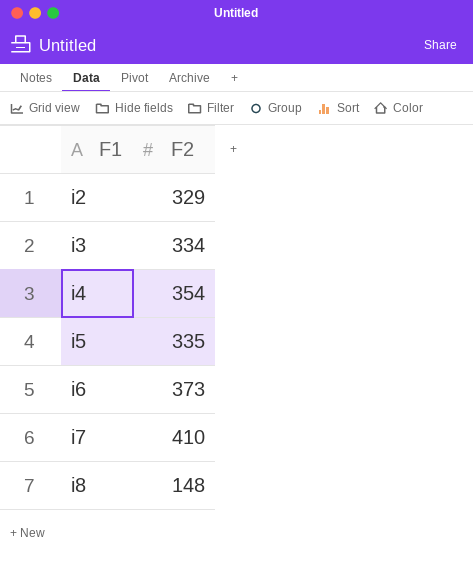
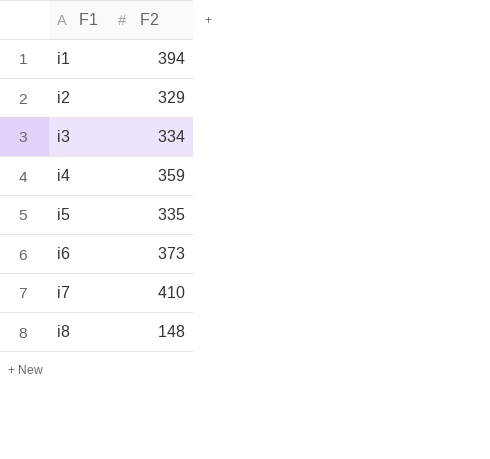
row i1: none -> 394
i4 | F2: 354 -> 359

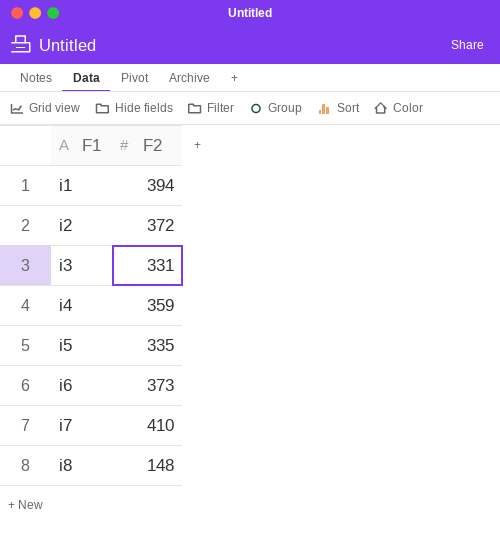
i2 | F2: 329 -> 372
i3 | F2: 334 -> 331

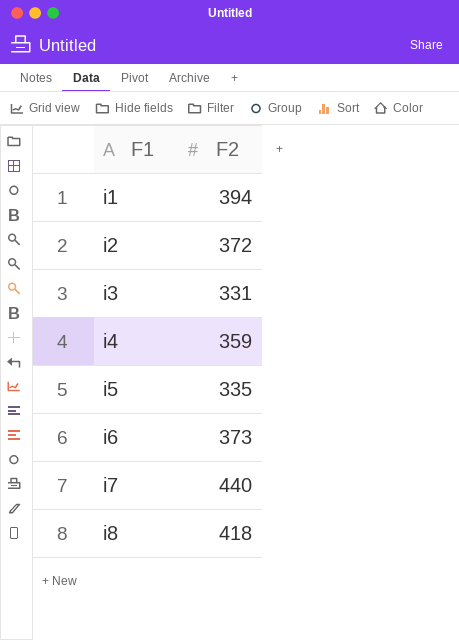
i7 | F2: 410 -> 440
i8 | F2: 148 -> 418

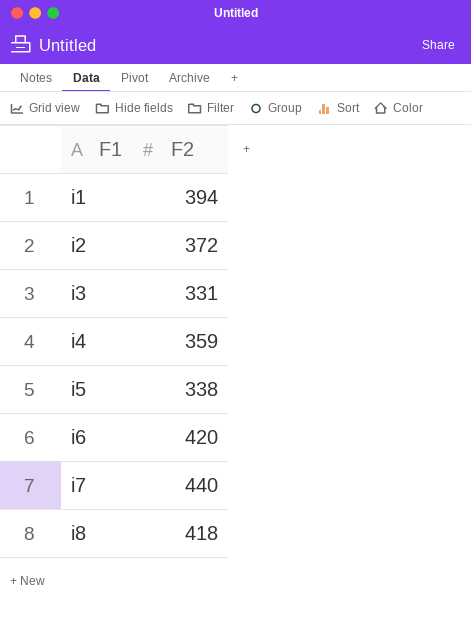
i5 | F2: 335 -> 338
i6 | F2: 373 -> 420

